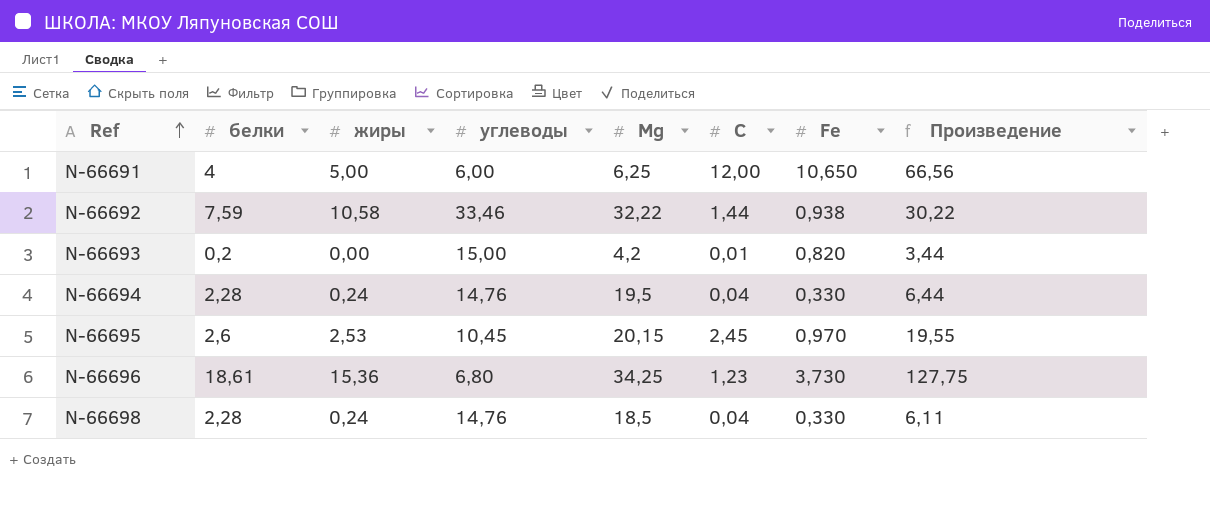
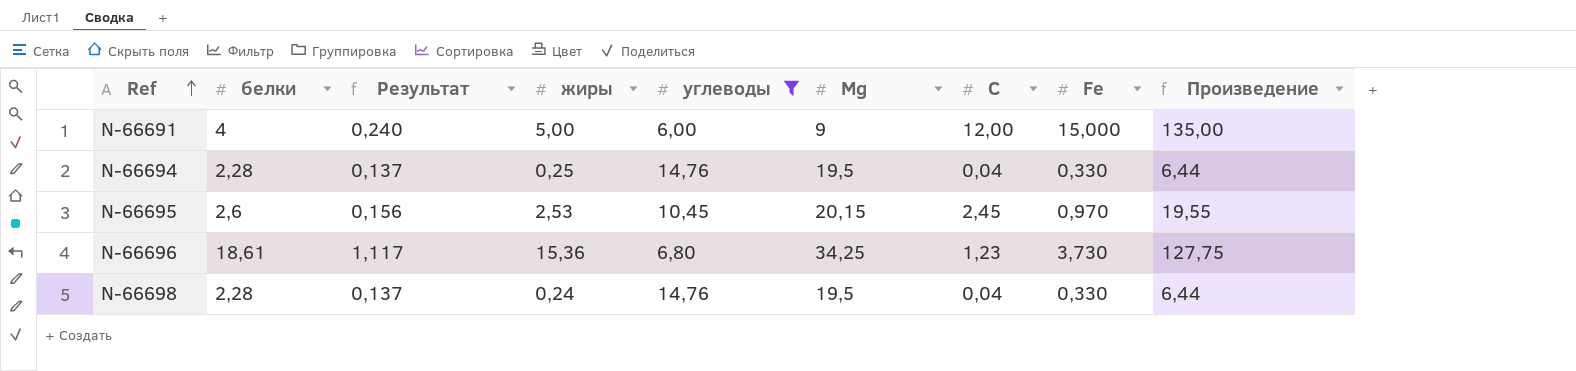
filter: none -> углеводы <= 14,76
column Результат | formula: none -> [белки] * 0,06
N-66691 | Mg: 6,25 -> 9
N-66691 | Fe: 10,650 -> 15,000
N-66691 | Произведение: 66,56 -> 135,00
N-66694 | жиры: 0,24 -> 0,25
N-66698 | Mg: 18,5 -> 19,5
N-66698 | Произведение: 6,11 -> 6,44

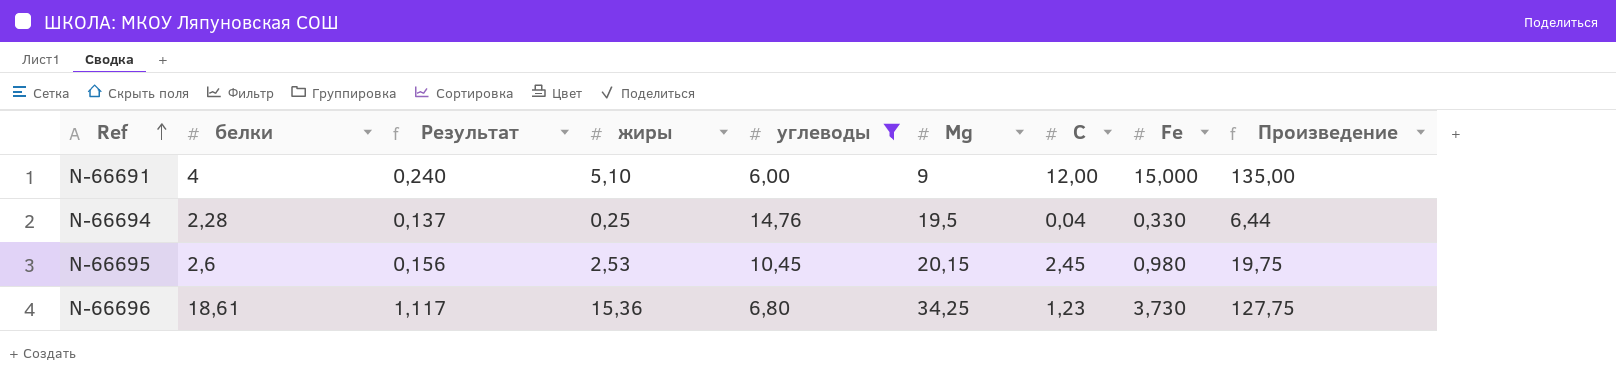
row N-66698: 2,28 | 0,137 | 0,24 | 14,76 | 19,5 | 0,04 | 0,330 | 6,44 -> none
N-66691 | жиры: 5,00 -> 5,10
N-66695 | Fe: 0,970 -> 0,980
N-66695 | Произведение: 19,55 -> 19,75

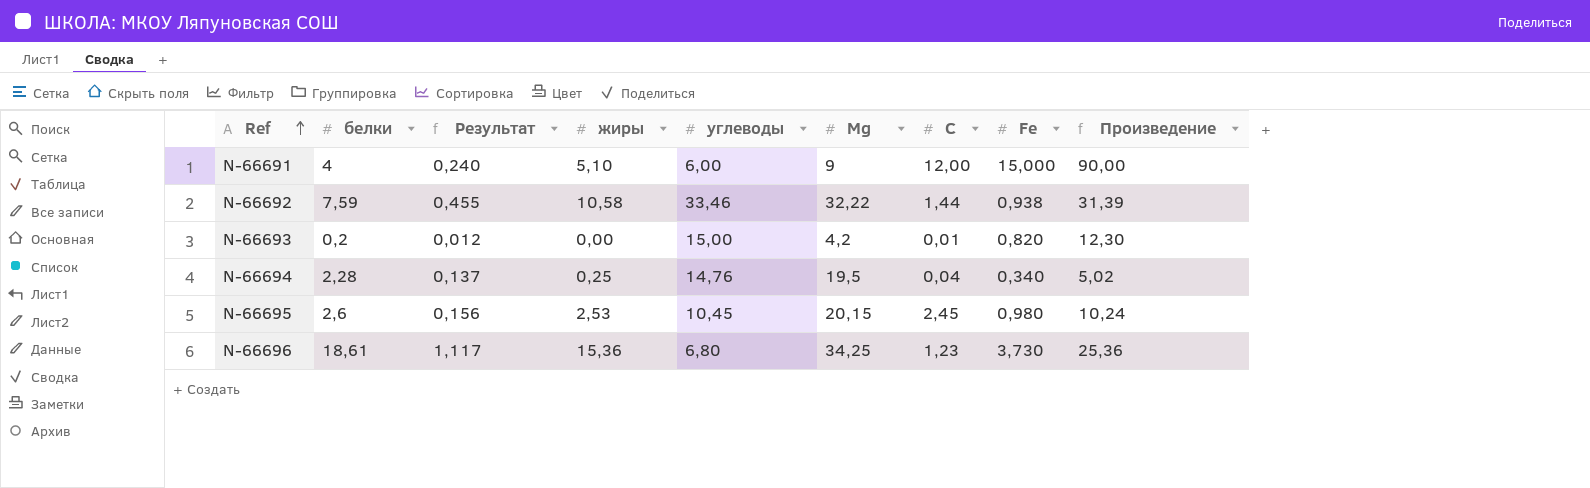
filter: углеводы <= 14,76 -> none
column Произведение | formula: [Mg] * [Fe] -> [углеводы] * [Fe]
N-66694 | Fe: 0,330 -> 0,340

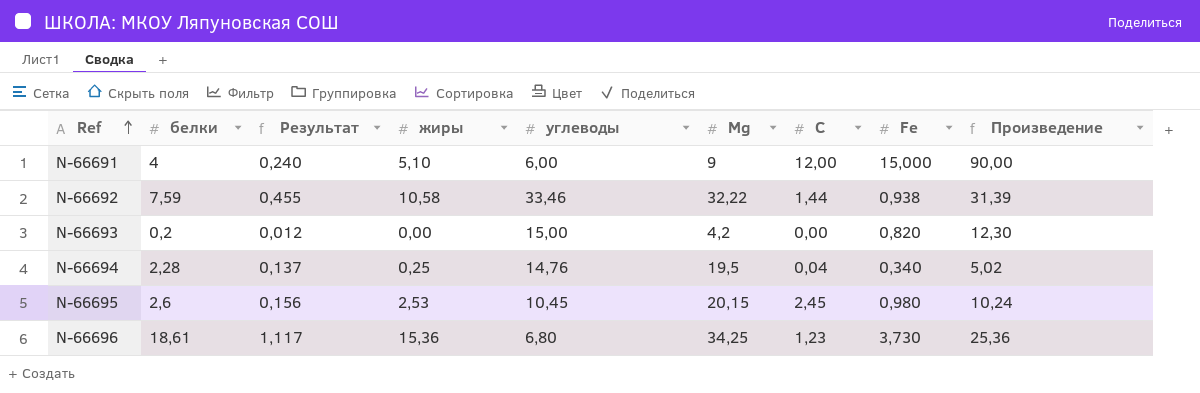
N-66693 | C: 0,01 -> 0,00

